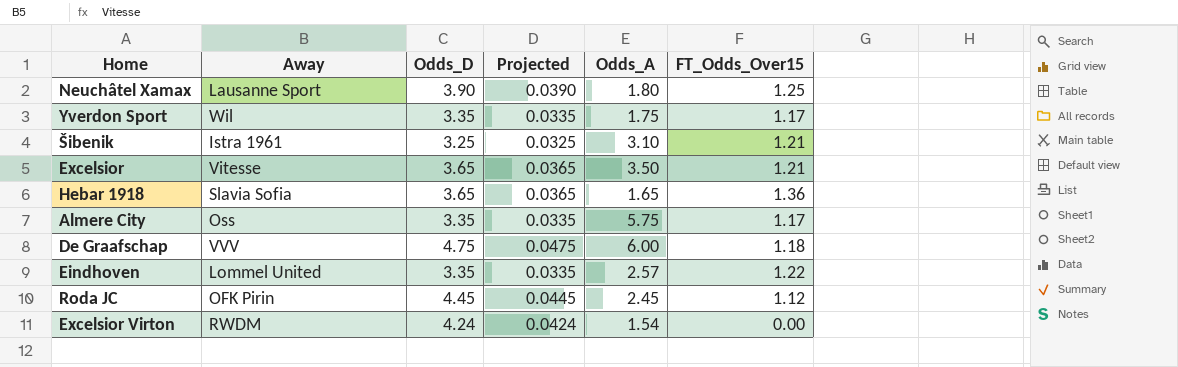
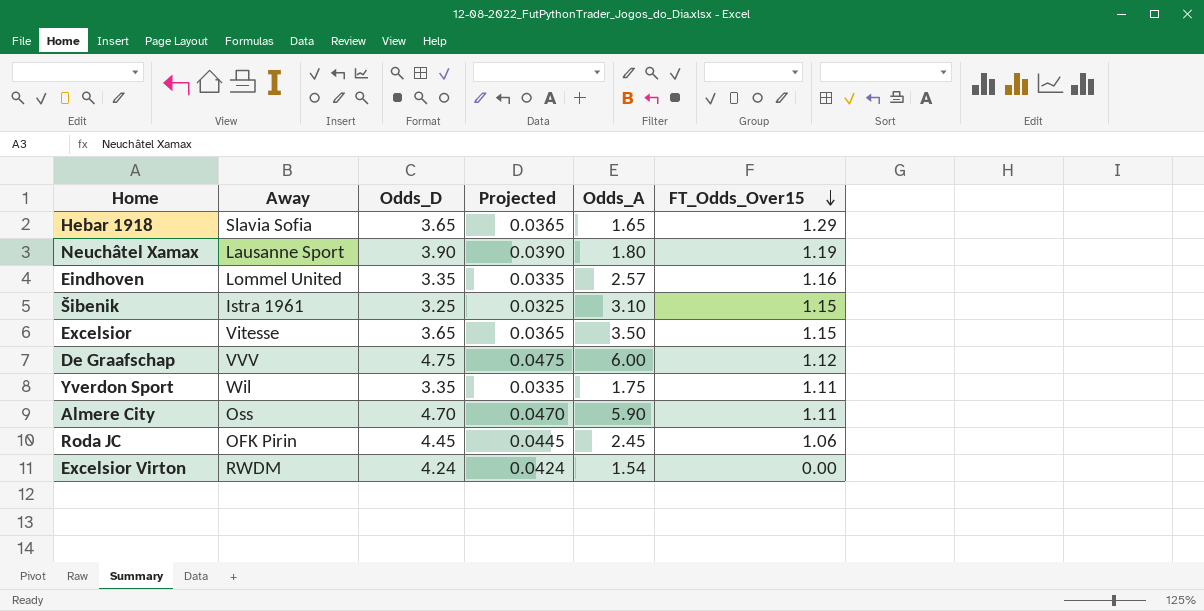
row order: none -> FT_Odds_Over15 descending
Hebar 1918 | FT_Odds_Over15: 1.36 -> 1.29
Neuchâtel Xamax | FT_Odds_Over15: 1.25 -> 1.19
Eindhoven | FT_Odds_Over15: 1.22 -> 1.16
Šibenik | FT_Odds_Over15: 1.21 -> 1.15
Excelsior | FT_Odds_Over15: 1.21 -> 1.15
De Graafschap | FT_Odds_Over15: 1.18 -> 1.12
Yverdon Sport | FT_Odds_Over15: 1.17 -> 1.11
Almere City | Odds_D: 3.35 -> 4.70
Almere City | Projected: 0.0335 -> 0.0470
Almere City | Odds_A: 5.75 -> 5.90
Almere City | FT_Odds_Over15: 1.17 -> 1.11
Roda JC | FT_Odds_Over15: 1.12 -> 1.06

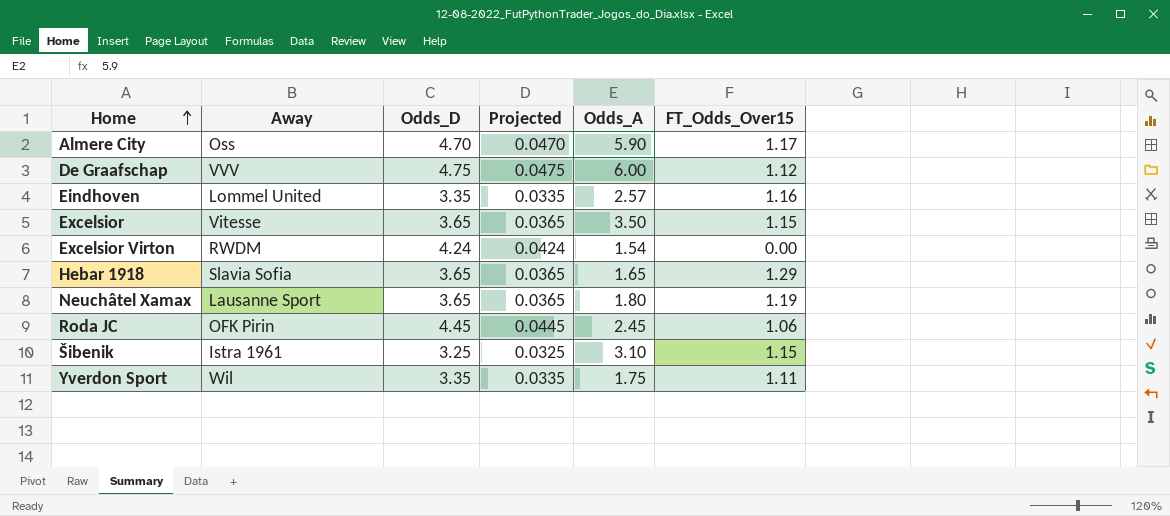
row order: FT_Odds_Over15 descending -> Home ascending
Almere City | FT_Odds_Over15: 1.11 -> 1.17
Neuchâtel Xamax | Odds_D: 3.90 -> 3.65
Neuchâtel Xamax | Projected: 0.0390 -> 0.0365

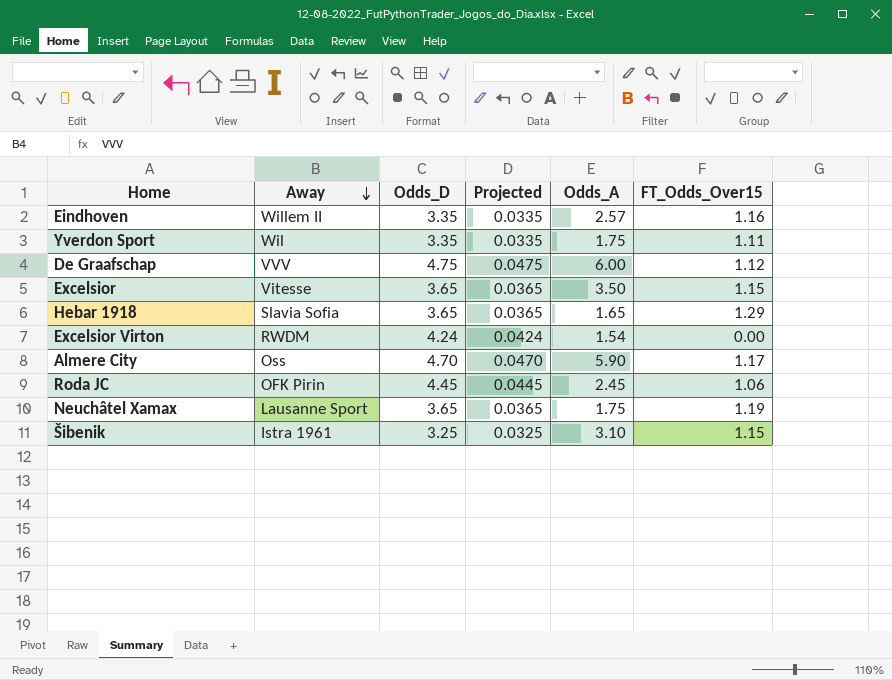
row order: Home ascending -> Away descending
Eindhoven | Away: Lommel United -> Willem II
Neuchâtel Xamax | Odds_A: 1.80 -> 1.75

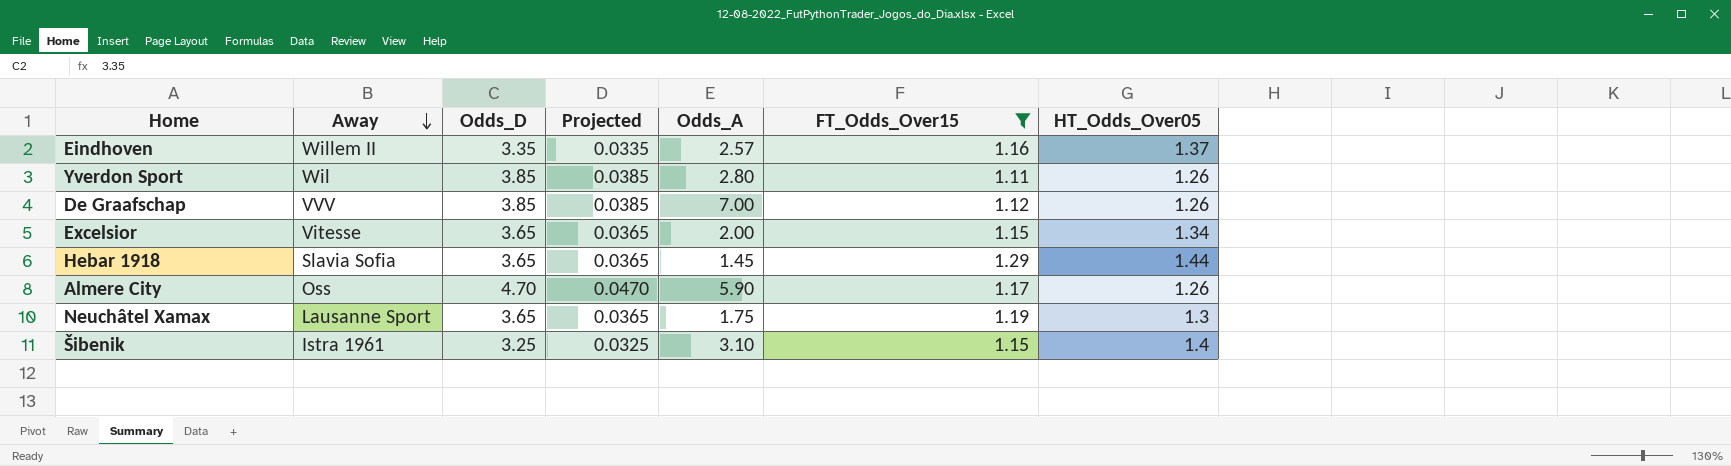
filter: none -> FT_Odds_Over15 >= 1.11
column HT_Odds_Over05 | position: none -> 7
Yverdon Sport | Odds_D: 3.35 -> 3.85
Yverdon Sport | Projected: 0.0335 -> 0.0385
Yverdon Sport | Odds_A: 1.75 -> 2.80
De Graafschap | Odds_D: 4.75 -> 3.85
De Graafschap | Projected: 0.0475 -> 0.0385
De Graafschap | Odds_A: 6.00 -> 7.00
Excelsior | Odds_A: 3.50 -> 2.00
Hebar 1918 | Odds_A: 1.65 -> 1.45

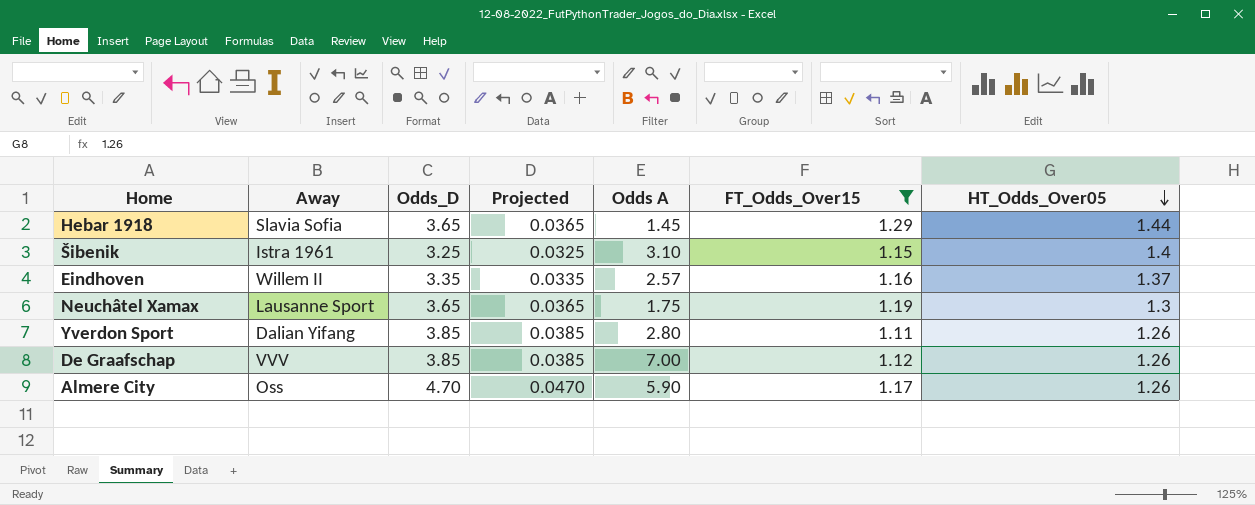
row order: Away descending -> HT_Odds_Over05 descending
column name: Odds_A -> Odds A
row Excelsior: Vitesse | 3.65 | 0.0365 | 2.00 | 1.15 | 1.34 -> none
Yverdon Sport | Away: Wil -> Dalian Yifang

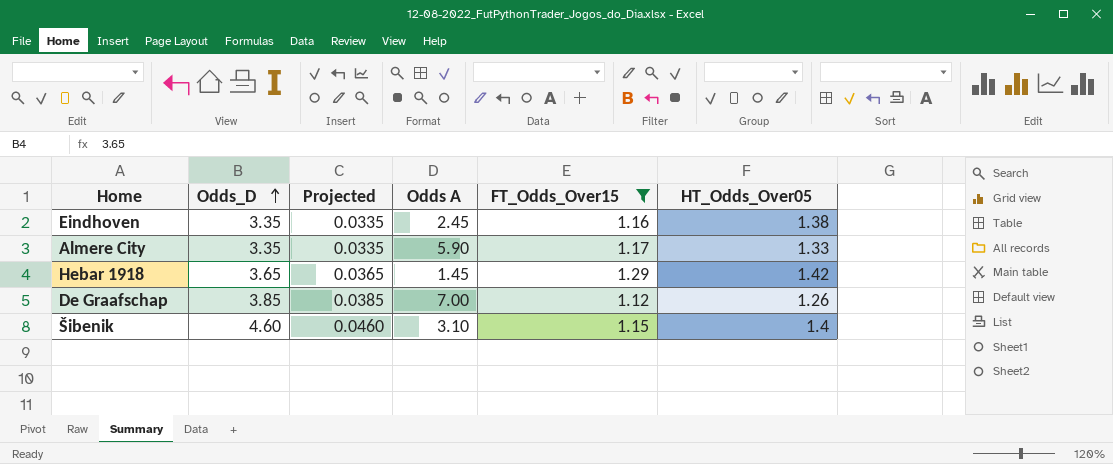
row order: HT_Odds_Over05 descending -> Odds_D ascending
column Away | position: 2 -> none
row Neuchâtel Xamax: Lausanne Sport | 3.65 | 0.0365 | 1.75 | 1.19 | 1.3 -> none
row Yverdon Sport: Dalian Yifang | 3.85 | 0.0385 | 2.80 | 1.11 | 1.26 -> none
Eindhoven | Odds A: 2.57 -> 2.45
Eindhoven | HT_Odds_Over05: 1.37 -> 1.38
Almere City | Odds_D: 4.70 -> 3.35
Almere City | Projected: 0.0470 -> 0.0335
Almere City | HT_Odds_Over05: 1.26 -> 1.33
Hebar 1918 | HT_Odds_Over05: 1.44 -> 1.42
Šibenik | Odds_D: 3.25 -> 4.60
Šibenik | Projected: 0.0325 -> 0.0460

